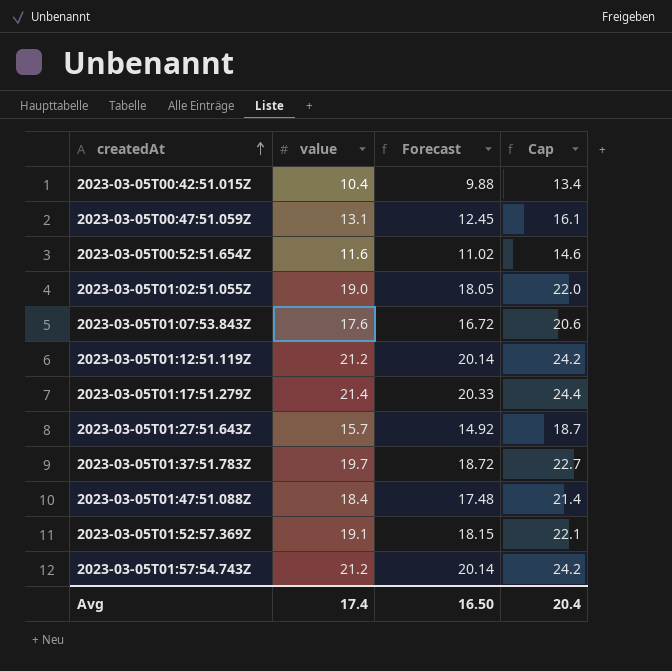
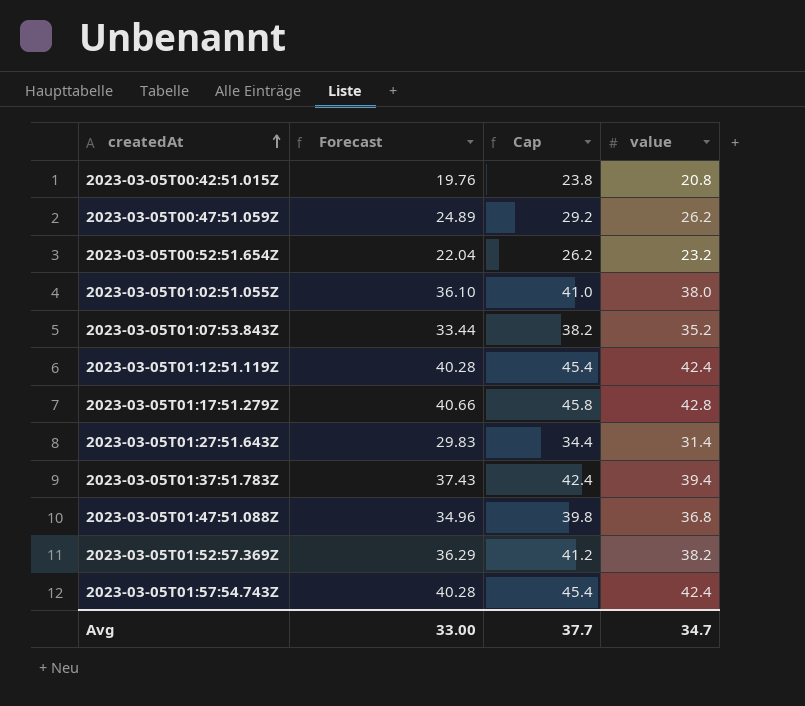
column value | position: 2 -> 4
2023-03-05T00:42:51.015Z | Forecast: 9.88 -> 19.76
2023-03-05T00:42:51.015Z | Cap: 13.4 -> 23.8
2023-03-05T00:42:51.015Z | value: 10.4 -> 20.8
2023-03-05T00:47:51.059Z | Forecast: 12.45 -> 24.89
2023-03-05T00:47:51.059Z | Cap: 16.1 -> 29.2
2023-03-05T00:47:51.059Z | value: 13.1 -> 26.2
2023-03-05T00:52:51.654Z | Forecast: 11.02 -> 22.04
2023-03-05T00:52:51.654Z | Cap: 14.6 -> 26.2
2023-03-05T00:52:51.654Z | value: 11.6 -> 23.2
2023-03-05T01:02:51.055Z | Forecast: 18.05 -> 36.10
2023-03-05T01:02:51.055Z | Cap: 22.0 -> 41.0
2023-03-05T01:02:51.055Z | value: 19.0 -> 38.0
2023-03-05T01:07:53.843Z | Forecast: 16.72 -> 33.44
2023-03-05T01:07:53.843Z | Cap: 20.6 -> 38.2
2023-03-05T01:07:53.843Z | value: 17.6 -> 35.2
2023-03-05T01:12:51.119Z | Forecast: 20.14 -> 40.28
2023-03-05T01:12:51.119Z | Cap: 24.2 -> 45.4
2023-03-05T01:12:51.119Z | value: 21.2 -> 42.4
2023-03-05T01:17:51.279Z | Forecast: 20.33 -> 40.66
2023-03-05T01:17:51.279Z | Cap: 24.4 -> 45.8
2023-03-05T01:17:51.279Z | value: 21.4 -> 42.8
2023-03-05T01:27:51.643Z | Forecast: 14.92 -> 29.83
2023-03-05T01:27:51.643Z | Cap: 18.7 -> 34.4
2023-03-05T01:27:51.643Z | value: 15.7 -> 31.4
2023-03-05T01:37:51.783Z | Forecast: 18.72 -> 37.43
2023-03-05T01:37:51.783Z | Cap: 22.7 -> 42.4
2023-03-05T01:37:51.783Z | value: 19.7 -> 39.4
2023-03-05T01:47:51.088Z | Forecast: 17.48 -> 34.96
2023-03-05T01:47:51.088Z | Cap: 21.4 -> 39.8
2023-03-05T01:47:51.088Z | value: 18.4 -> 36.8
2023-03-05T01:52:57.369Z | Forecast: 18.15 -> 36.29
2023-03-05T01:52:57.369Z | Cap: 22.1 -> 41.2
2023-03-05T01:52:57.369Z | value: 19.1 -> 38.2
2023-03-05T01:57:54.743Z | Forecast: 20.14 -> 40.28
2023-03-05T01:57:54.743Z | Cap: 24.2 -> 45.4
2023-03-05T01:57:54.743Z | value: 21.2 -> 42.4
Avg | Forecast: 16.50 -> 33.00
Avg | Cap: 20.4 -> 37.7
Avg | value: 17.4 -> 34.7

